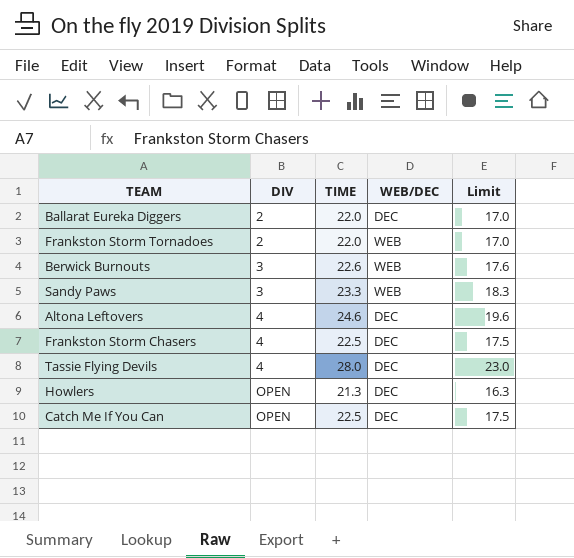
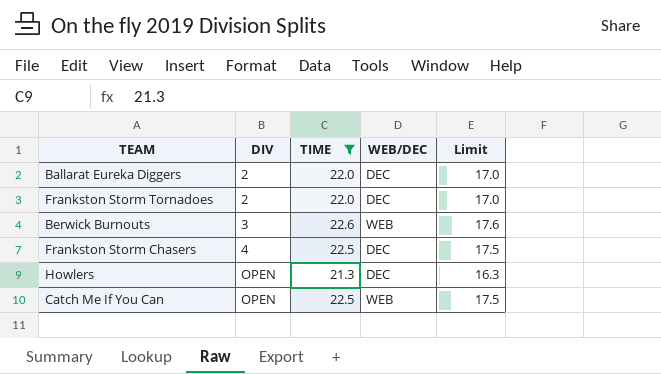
filter: none -> TIME <= 22.6
Frankston Storm Tornadoes | WEB/DEC: WEB -> DEC
Catch Me If You Can | WEB/DEC: DEC -> WEB

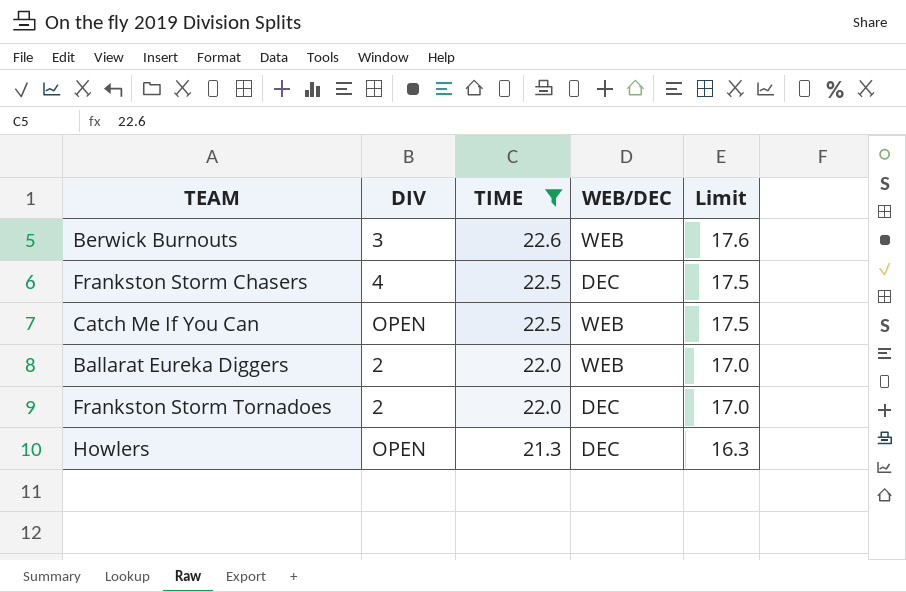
row order: DIV ascending -> TIME descending
Ballarat Eureka Diggers | WEB/DEC: DEC -> WEB

